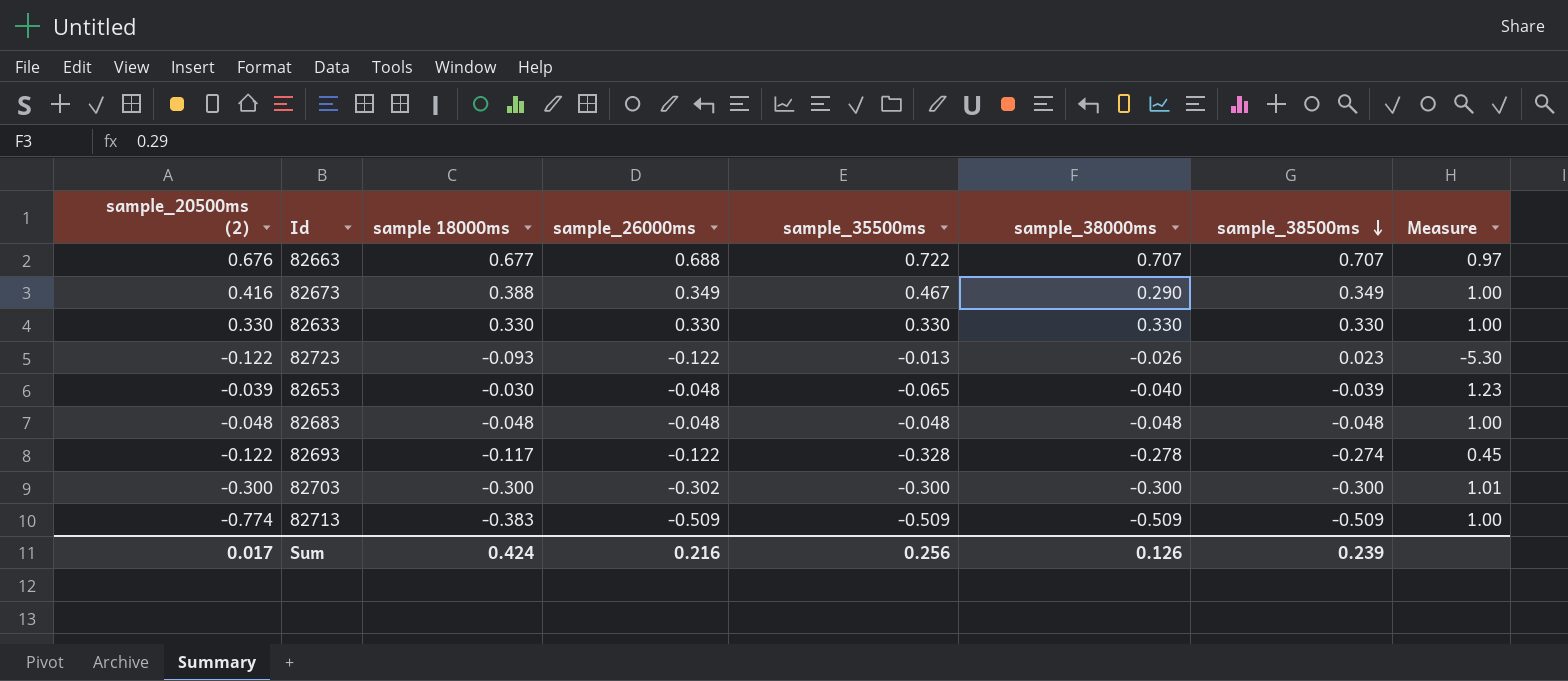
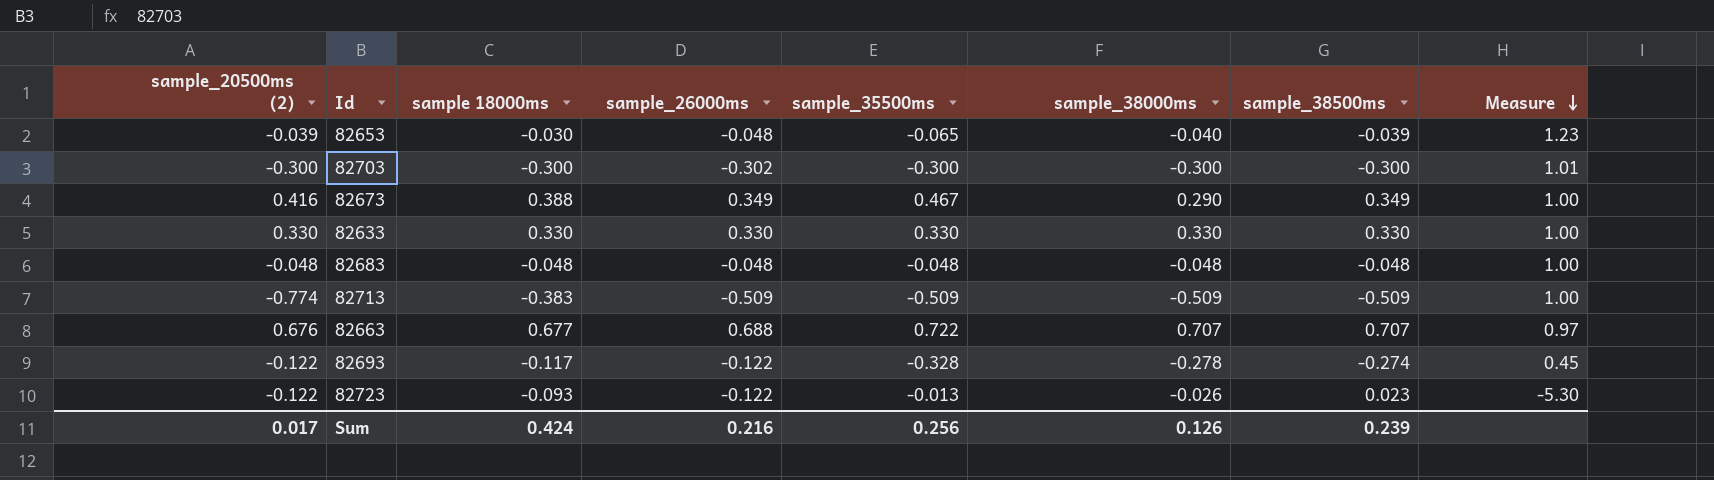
row order: sample_38500ms descending -> Measure descending

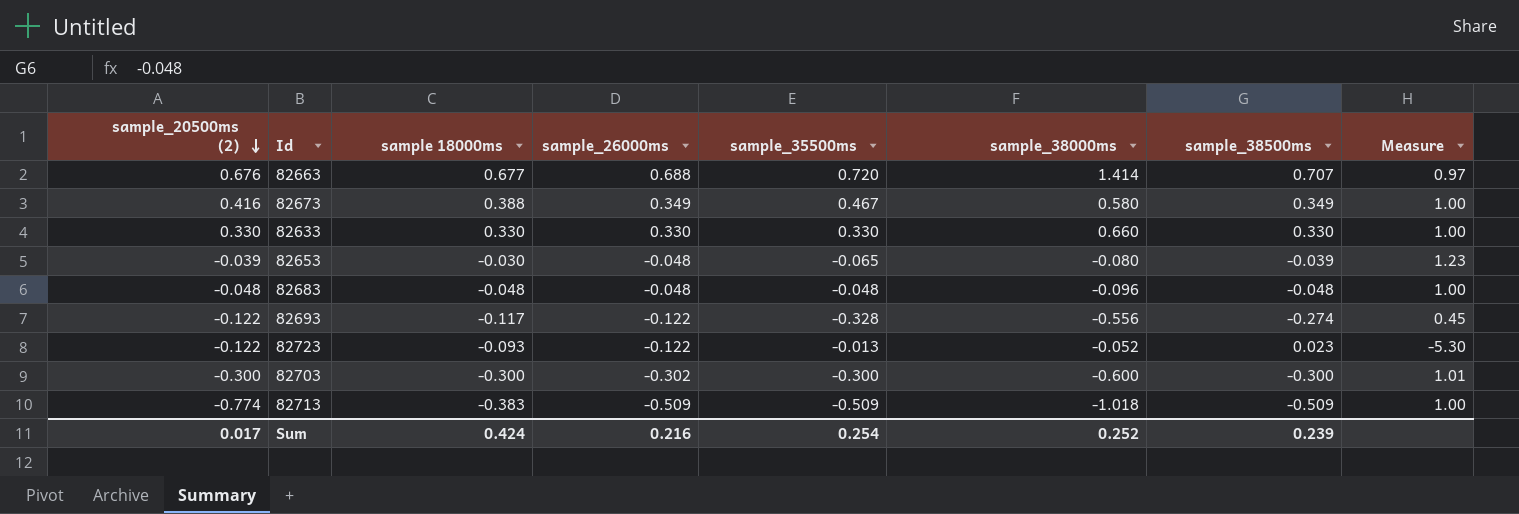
row order: Measure descending -> sample_20500ms (2) descending
82663 | sample_35500ms: 0.722 -> 0.720
82663 | sample_38000ms: 0.707 -> 1.414
82673 | sample_38000ms: 0.290 -> 0.580
82633 | sample_38000ms: 0.330 -> 0.660
82653 | sample_38000ms: -0.040 -> -0.080
82683 | sample_38000ms: -0.048 -> -0.096
82693 | sample_38000ms: -0.278 -> -0.556
82723 | sample_38000ms: -0.026 -> -0.052
82703 | sample_38000ms: -0.300 -> -0.600
82713 | sample_38000ms: -0.509 -> -1.018
Sum | sample_35500ms: 0.256 -> 0.254
Sum | sample_38000ms: 0.126 -> 0.252

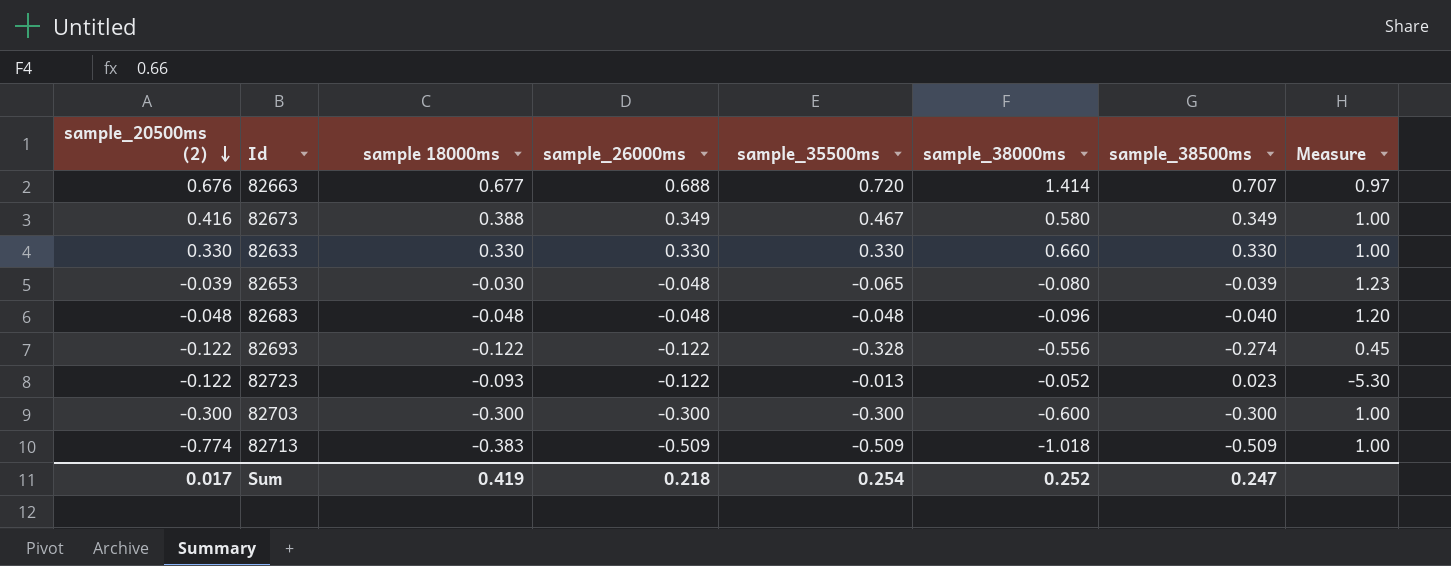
82683 | sample_38500ms: -0.048 -> -0.040
82683 | Measure: 1.00 -> 1.20
82693 | sample 18000ms: -0.117 -> -0.122
82703 | sample_26000ms: -0.302 -> -0.300
82703 | Measure: 1.01 -> 1.00
Sum | sample 18000ms: 0.424 -> 0.419
Sum | sample_26000ms: 0.216 -> 0.218
Sum | sample_38500ms: 0.239 -> 0.247

